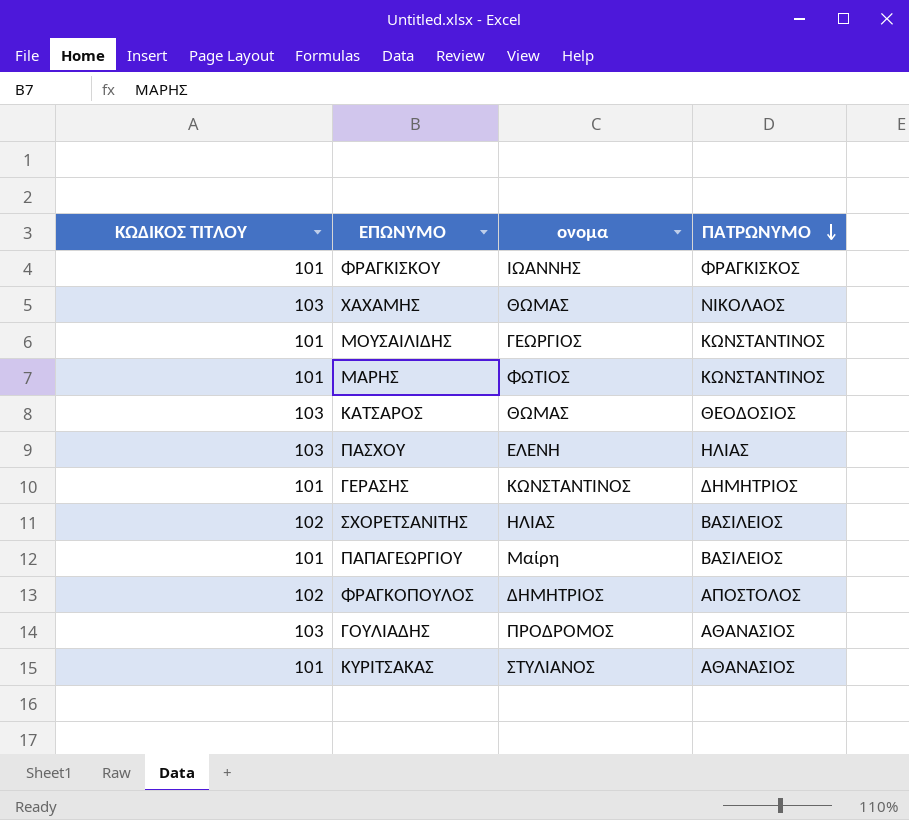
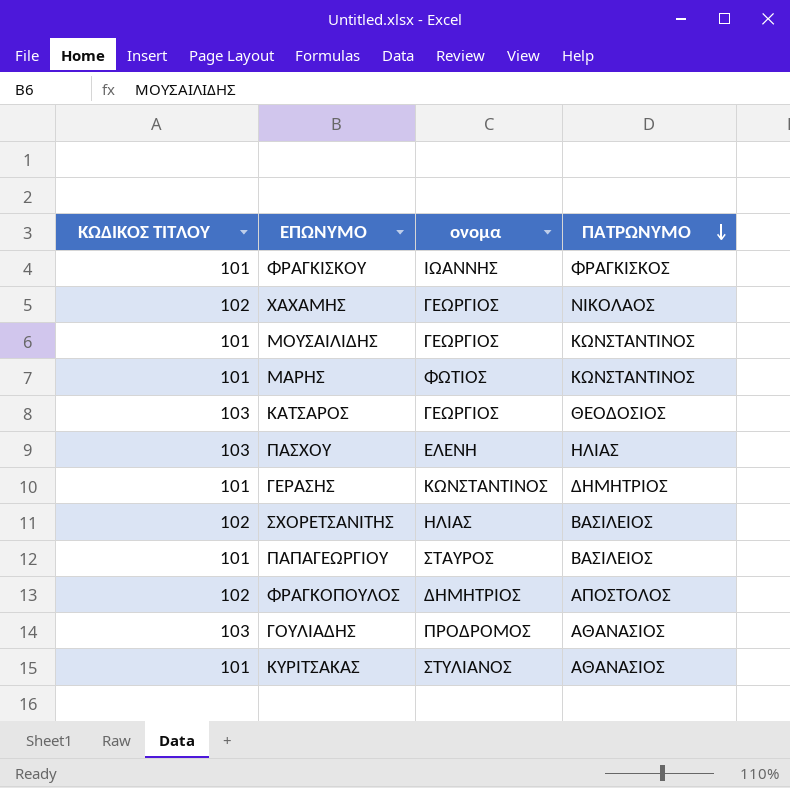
ΧΑΧΑΜΗΣ | ΚΩΔΙΚΟΣ ΤΙΤΛΟΥ: 103 -> 102
ΧΑΧΑΜΗΣ | ονομα: ΘΩΜΑΣ -> ΓΕΩΡΓΙΟΣ
ΚΑΤΣΑΡΟΣ | ονομα: ΘΩΜΑΣ -> ΓΕΩΡΓΙΟΣ
ΠΑΠΑΓΕΩΡΓΙΟΥ | ονομα: Μαίρη -> ΣΤΑΥΡΟΣ

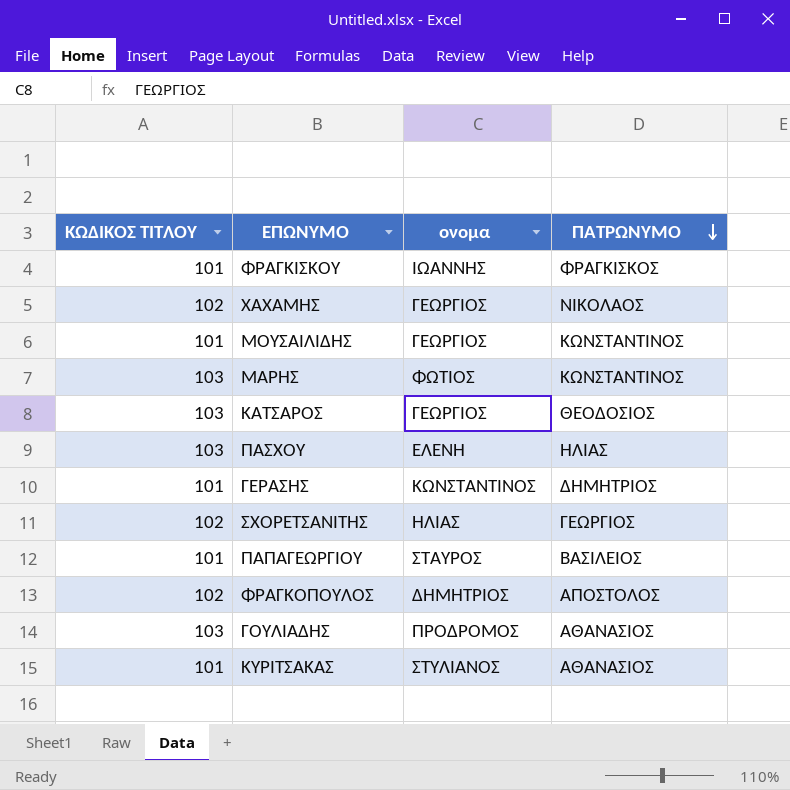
ΜΑΡΗΣ | ΚΩΔΙΚΟΣ ΤΙΤΛΟΥ: 101 -> 103
ΣΧΟΡΕΤΣΑΝΙΤΗΣ | ΠΑΤΡΩΝΥΜΟ: ΒΑΣΙΛΕΙΟΣ -> ΓΕΩΡΓΙΟΣ

